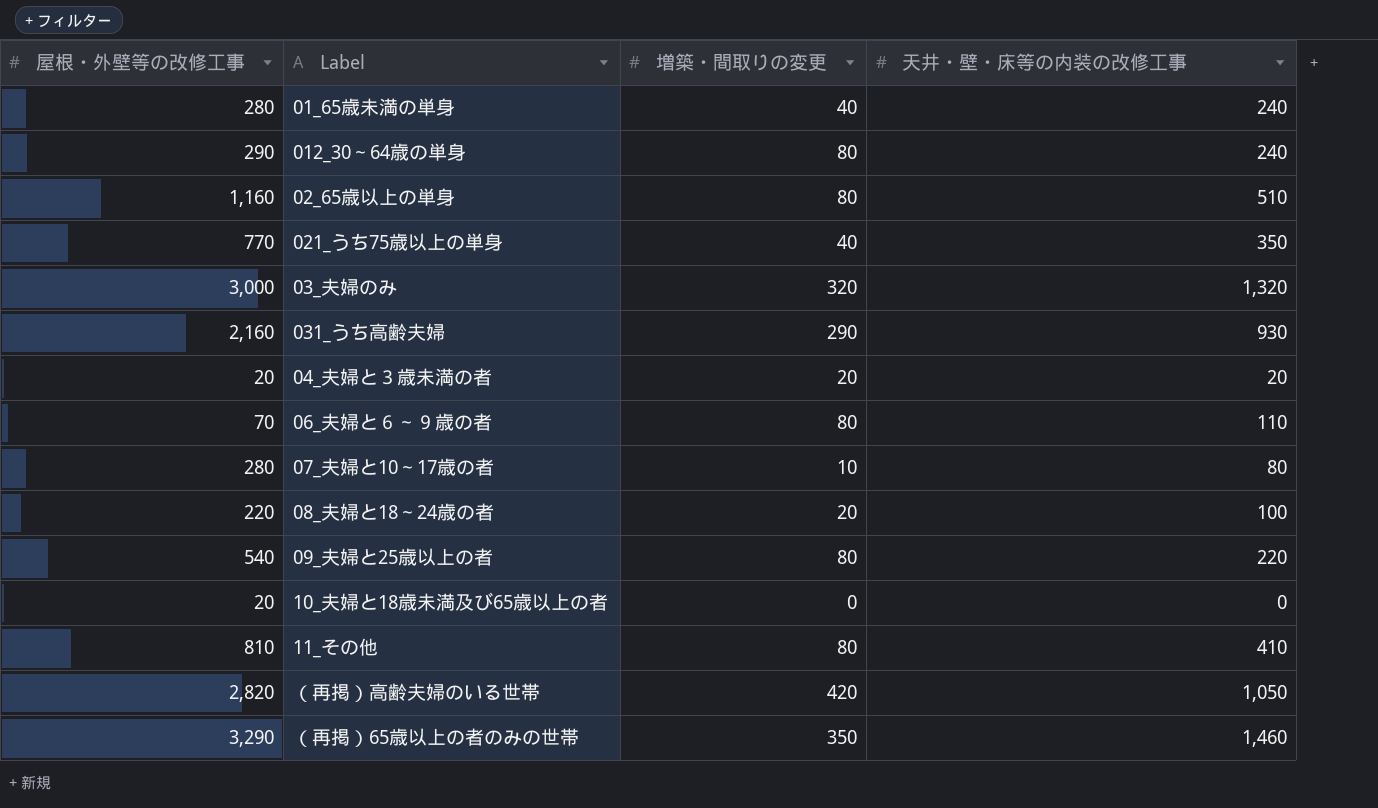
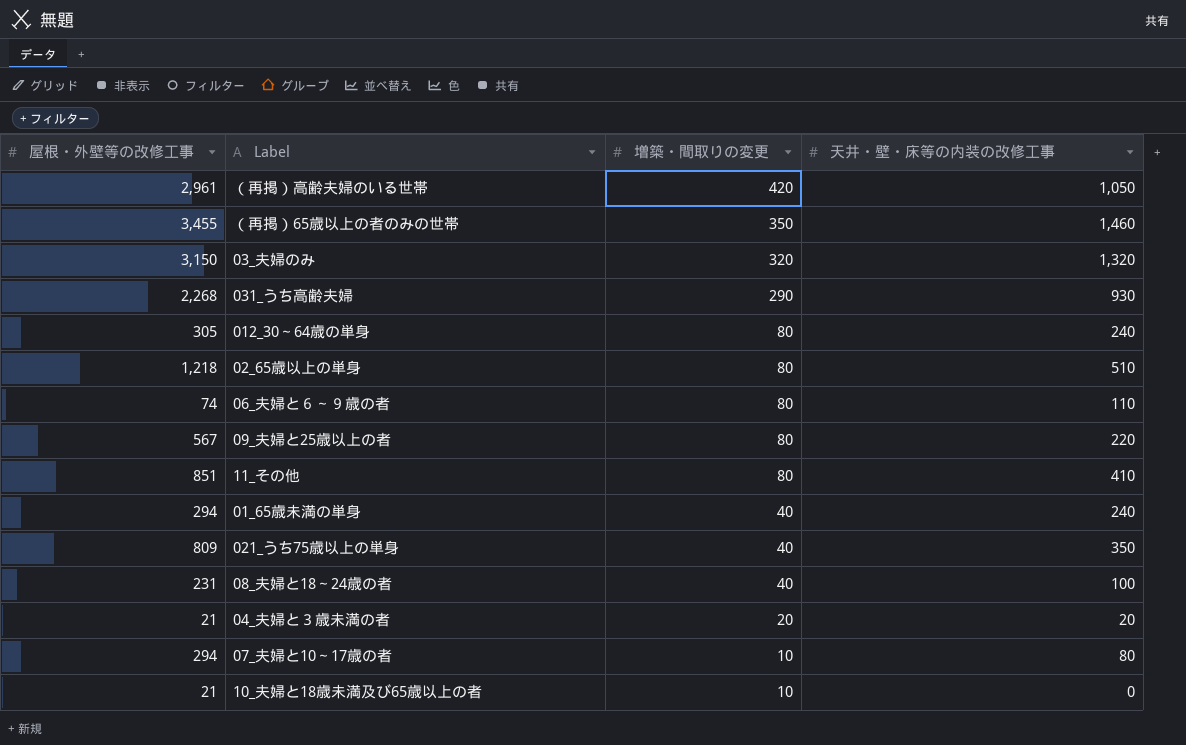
row order: none -> 増築・間取りの変更 descending
（再掲）高齢夫婦のいる世帯 | 屋根・外壁等の改修工事: 2,820 -> 2,961
（再掲）65歳以上の者のみの世帯 | 屋根・外壁等の改修工事: 3,290 -> 3,455
03_夫婦のみ | 屋根・外壁等の改修工事: 3,000 -> 3,150
031_うち高齢夫婦 | 屋根・外壁等の改修工事: 2,160 -> 2,268
012_30～64歳の単身 | 屋根・外壁等の改修工事: 290 -> 305
02_65歳以上の単身 | 屋根・外壁等の改修工事: 1,160 -> 1,218
06_夫婦と６～９歳の者 | 屋根・外壁等の改修工事: 70 -> 74
09_夫婦と25歳以上の者 | 屋根・外壁等の改修工事: 540 -> 567
11_その他 | 屋根・外壁等の改修工事: 810 -> 851
01_65歳未満の単身 | 屋根・外壁等の改修工事: 280 -> 294
021_うち75歳以上の単身 | 屋根・外壁等の改修工事: 770 -> 809
08_夫婦と18～24歳の者 | 屋根・外壁等の改修工事: 220 -> 231
08_夫婦と18～24歳の者 | 増築・間取りの変更: 20 -> 40
04_夫婦と３歳未満の者 | 屋根・外壁等の改修工事: 20 -> 21
07_夫婦と10～17歳の者 | 屋根・外壁等の改修工事: 280 -> 294
10_夫婦と18歳未満及び65歳以上の者 | 屋根・外壁等の改修工事: 20 -> 21
10_夫婦と18歳未満及び65歳以上の者 | 増築・間取りの変更: 0 -> 10

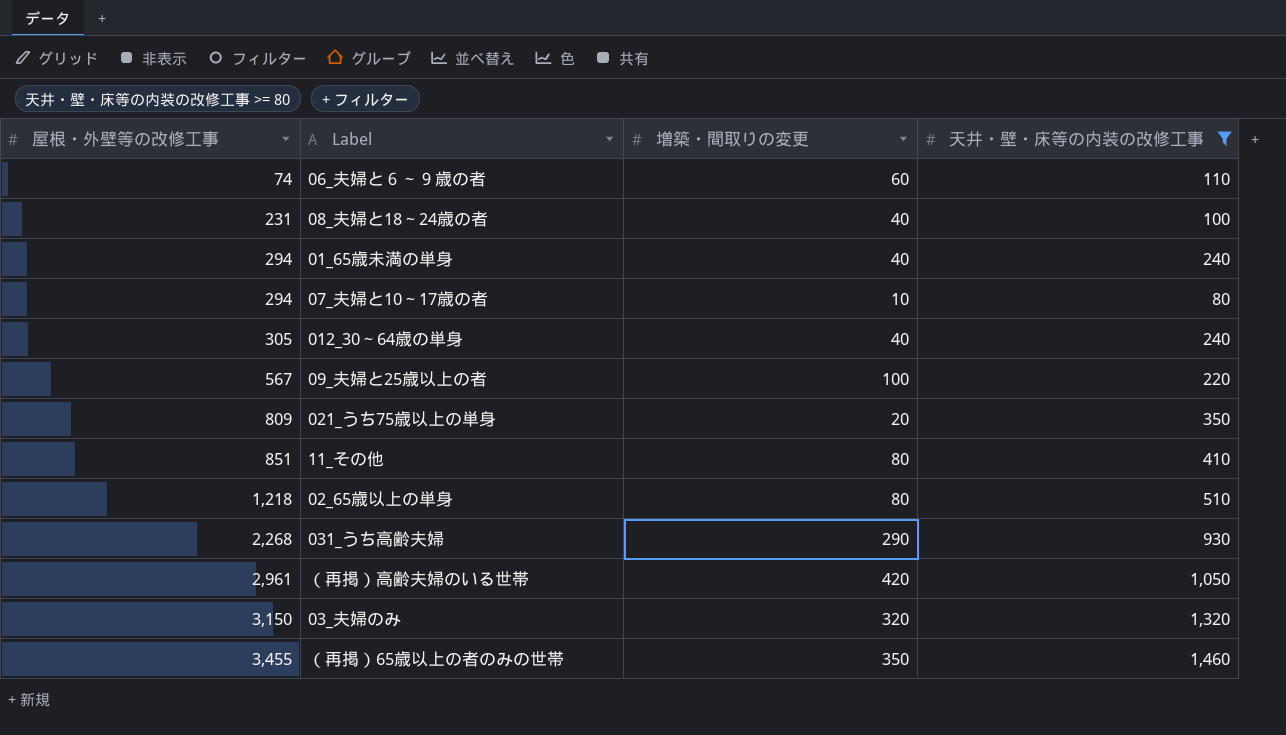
filter: none -> 天井・壁・床等の内装の改修工事 >= 80
row order: 増築・間取りの変更 descending -> 屋根・外壁等の改修工事 ascending
06_夫婦と６～９歳の者 | 増築・間取りの変更: 80 -> 60
012_30～64歳の単身 | 増築・間取りの変更: 80 -> 40
09_夫婦と25歳以上の者 | 増築・間取りの変更: 80 -> 100
021_うち75歳以上の単身 | 増築・間取りの変更: 40 -> 20

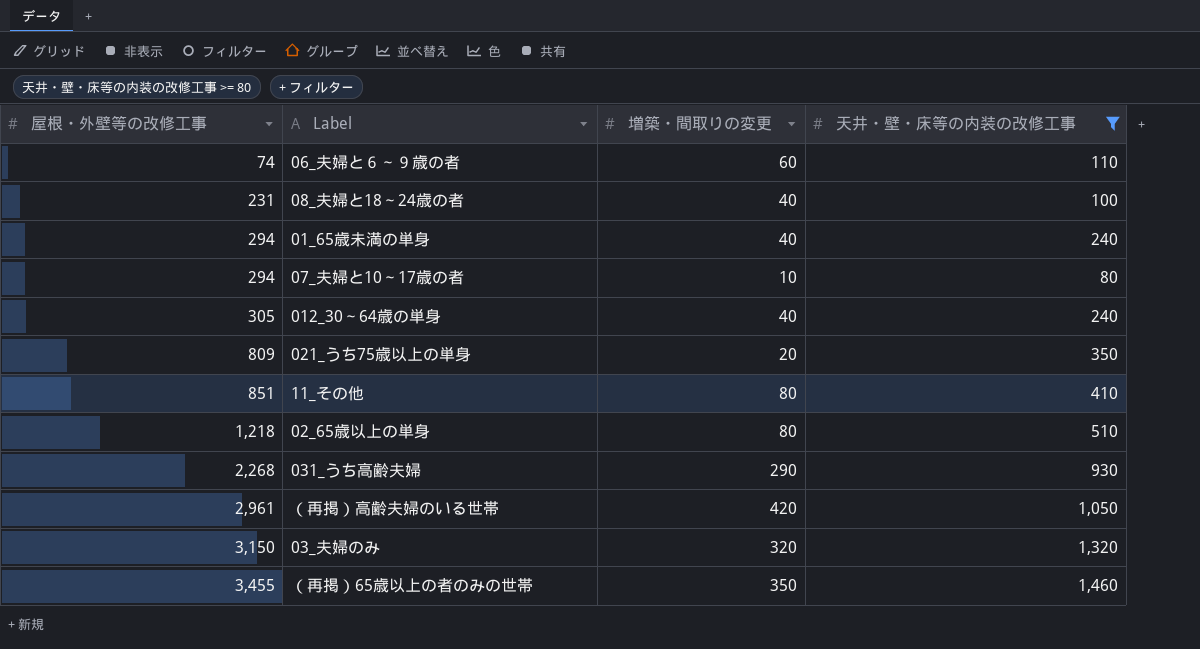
row 09_夫婦と25歳以上の者: 567 | 100 | 220 -> none

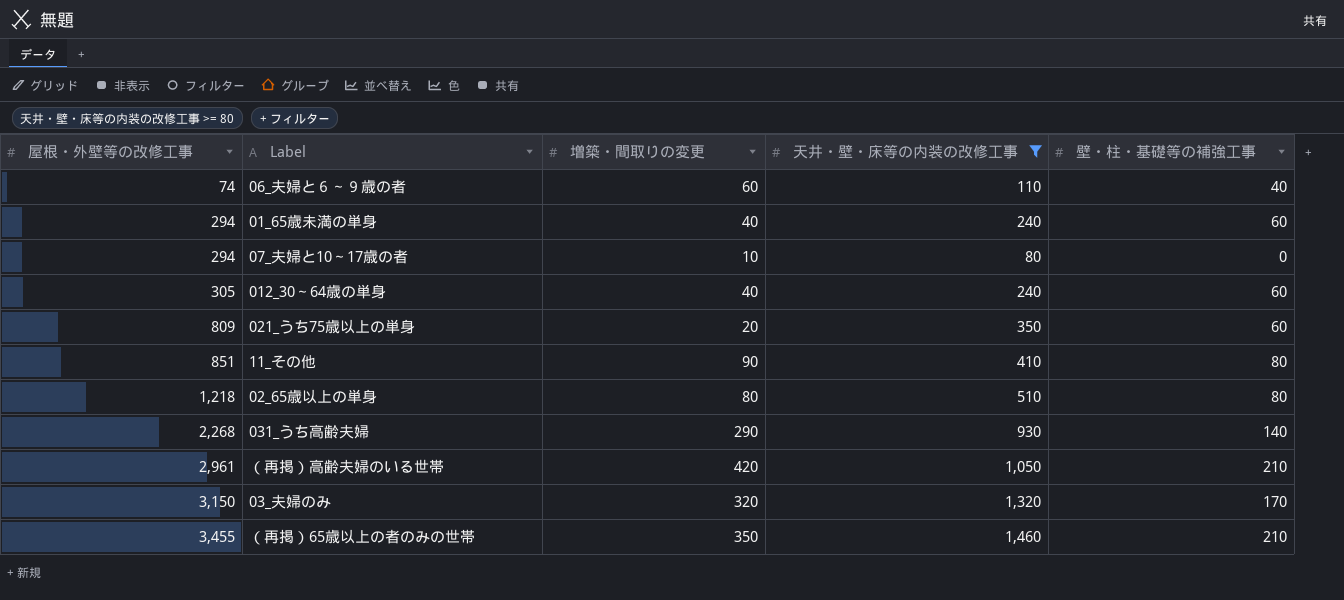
column 壁・柱・基礎等の補強工事 | position: none -> 5
row 08_夫婦と18～24歳の者: 231 | 40 | 100 -> none
11_その他 | 増築・間取りの変更: 80 -> 90

